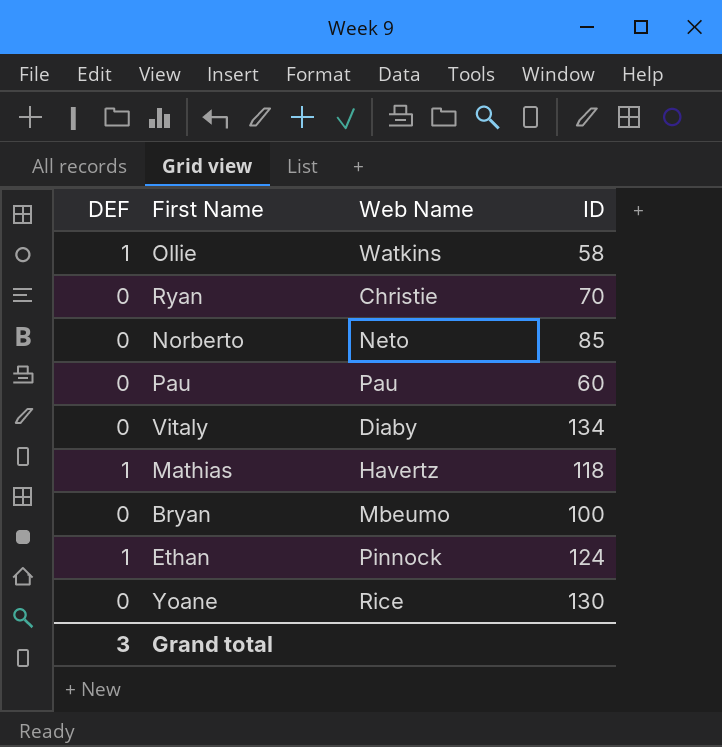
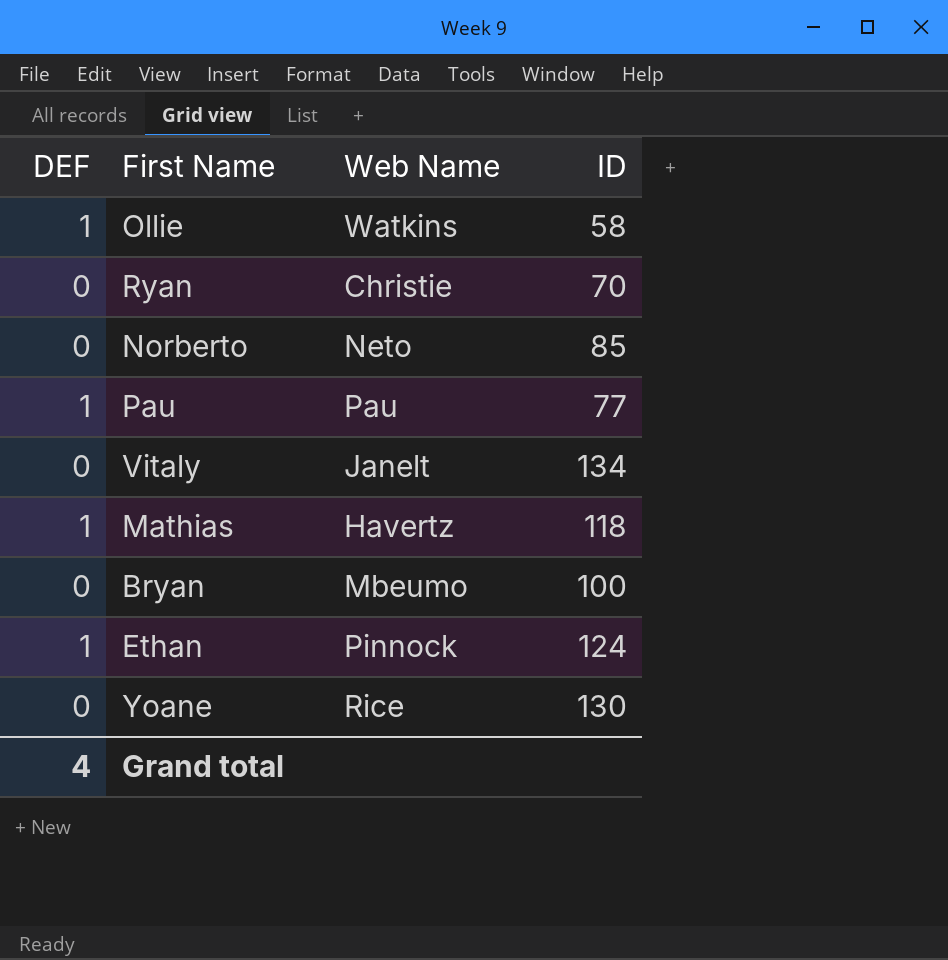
Pau | DEF: 0 -> 1
Pau | ID: 60 -> 77
Vitaly | Web Name: Diaby -> Janelt
Grand total | DEF: 3 -> 4

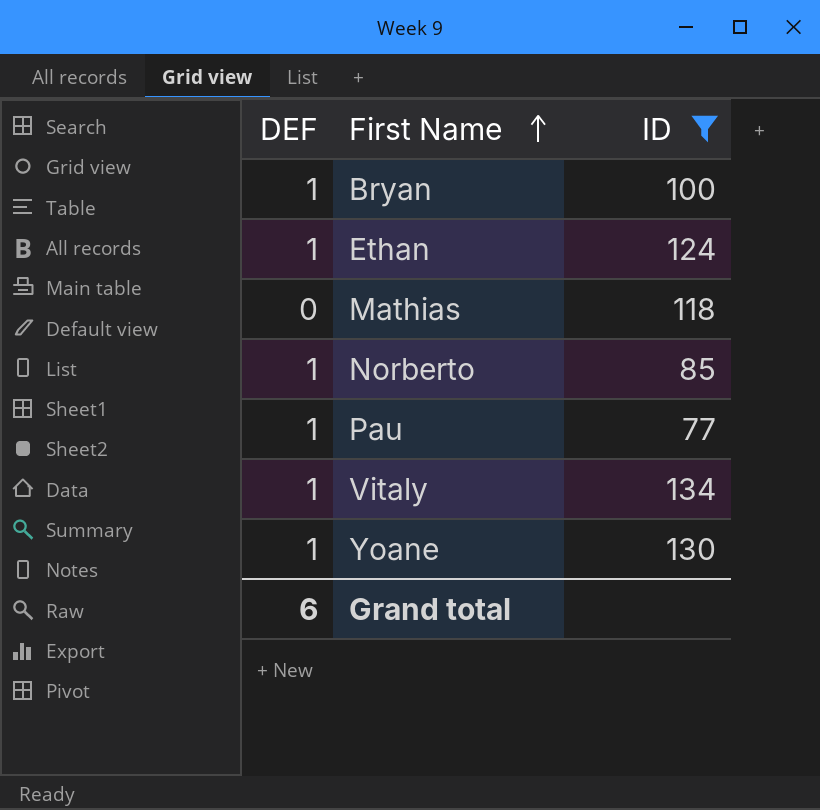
filter: none -> ID >= 77
row order: none -> First Name ascending
column Web Name | position: 3 -> none
Bryan | DEF: 0 -> 1
Mathias | DEF: 1 -> 0
Norberto | DEF: 0 -> 1
Vitaly | DEF: 0 -> 1
Yoane | DEF: 0 -> 1
Grand total | DEF: 4 -> 6

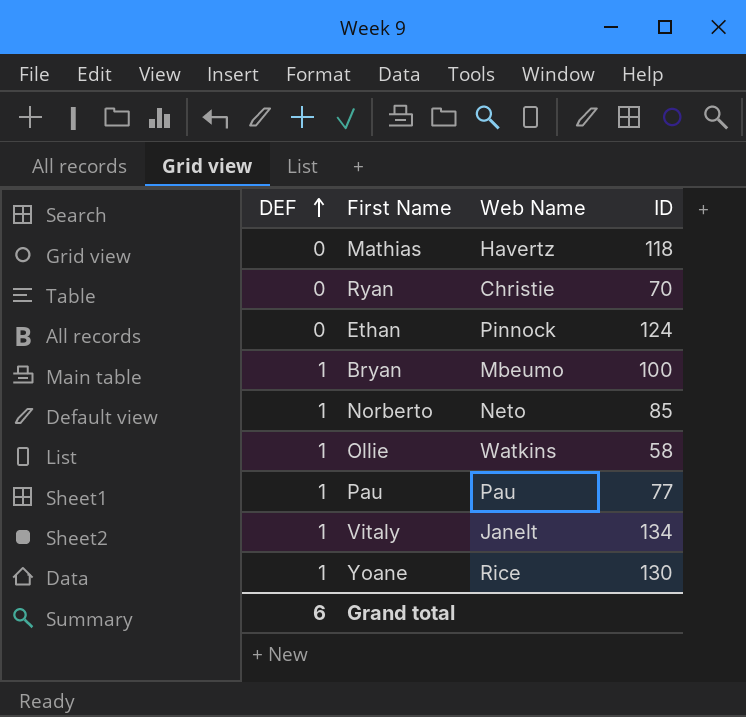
filter: ID >= 77 -> none
row order: First Name ascending -> DEF ascending
column Web Name | position: none -> 3
Ethan | DEF: 1 -> 0

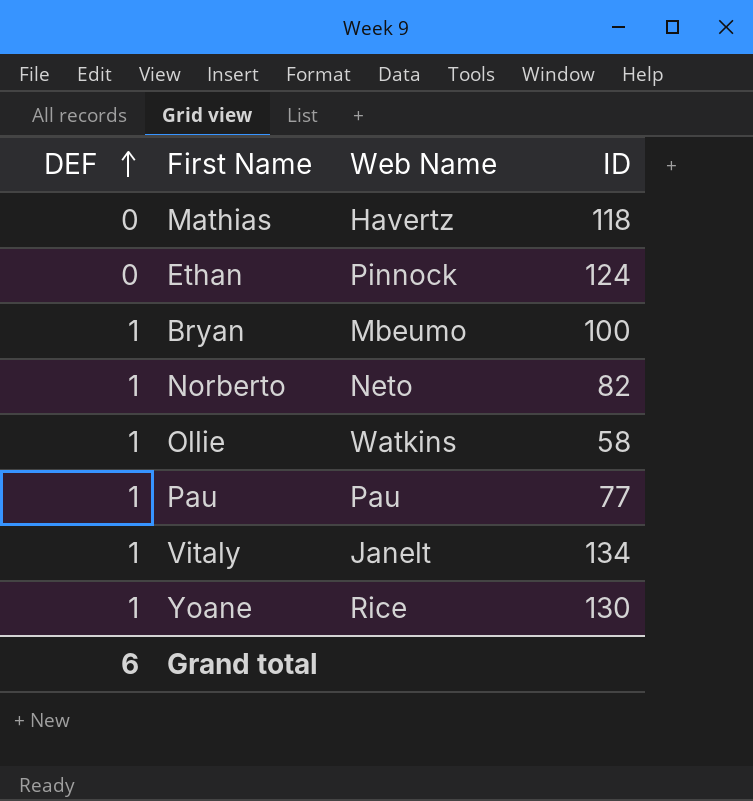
row Ryan: 0 | Christie | 70 -> none
Norberto | ID: 85 -> 82

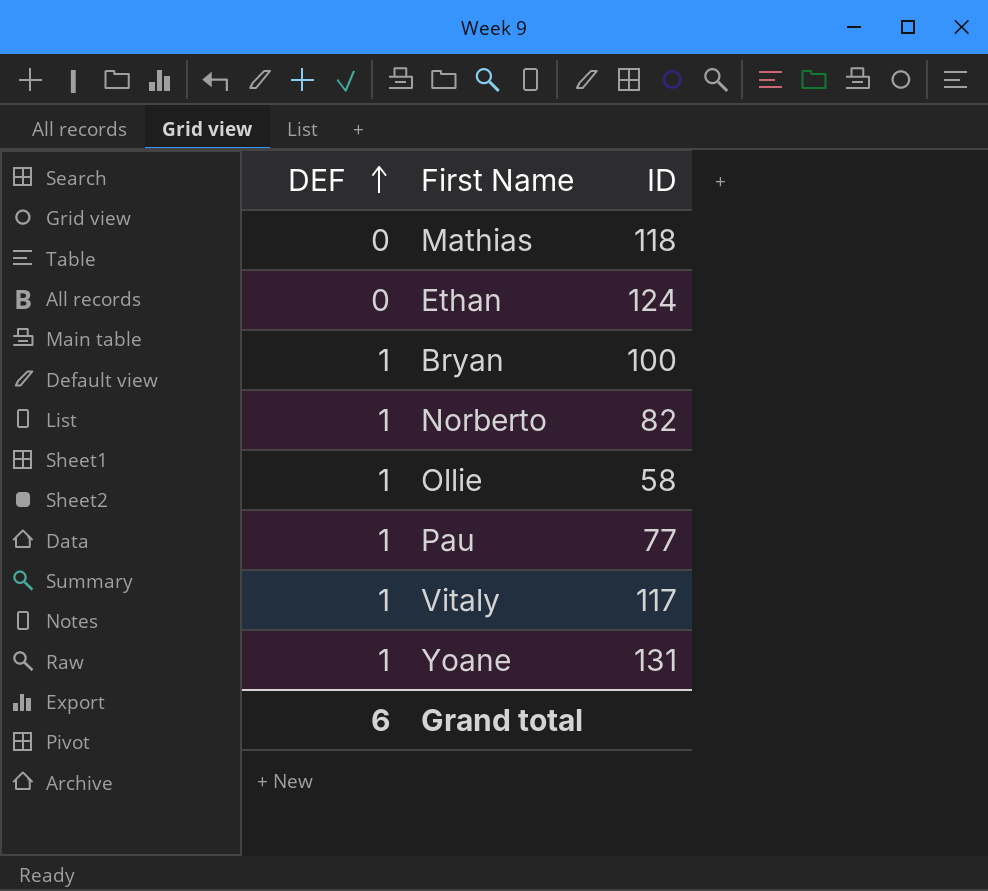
column Web Name | position: 3 -> none
Vitaly | ID: 134 -> 117
Yoane | ID: 130 -> 131

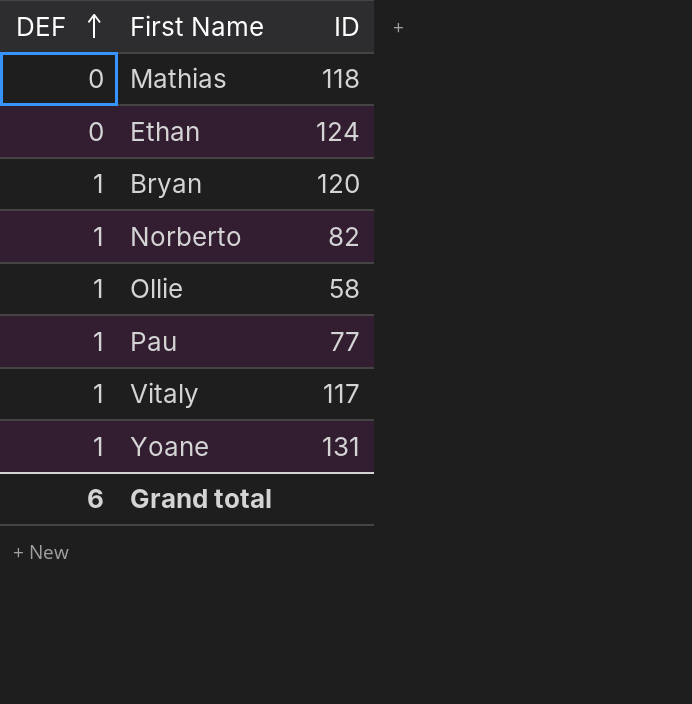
Bryan | ID: 100 -> 120

